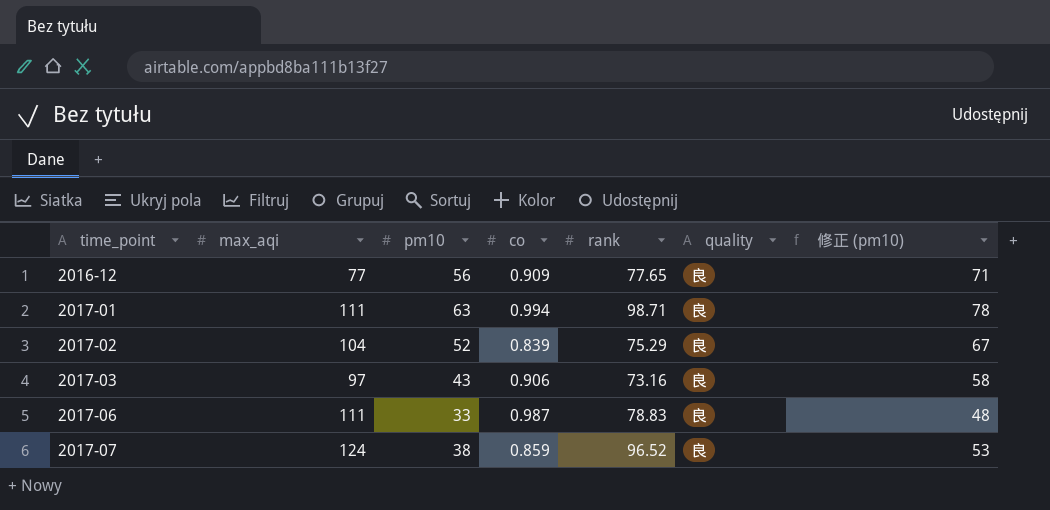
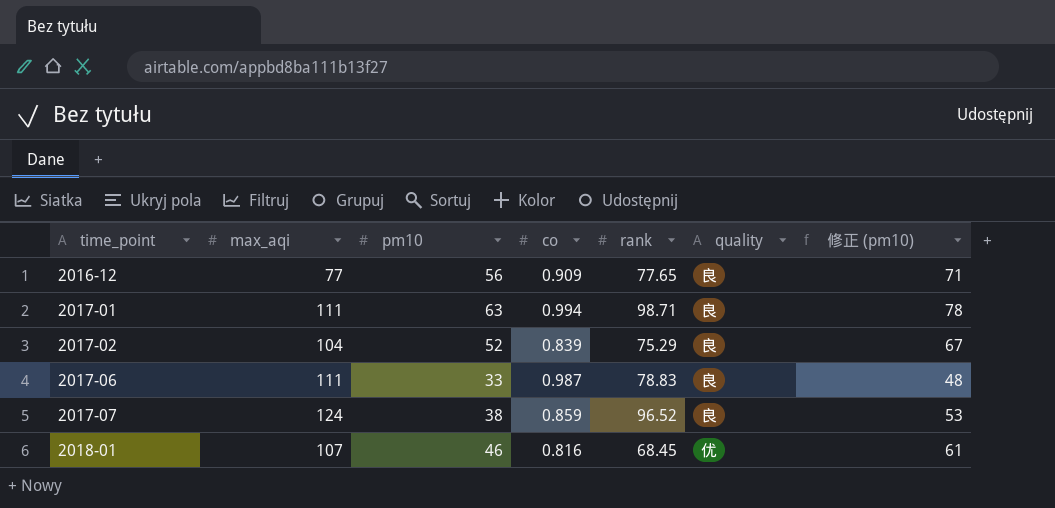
row 2017-03: 97 | 43 | 0.906 | 73.16 | 良 | 58 -> none
row 2018-01: none -> 107 | 46 | 0.816 | 68.45 | 优 | 61

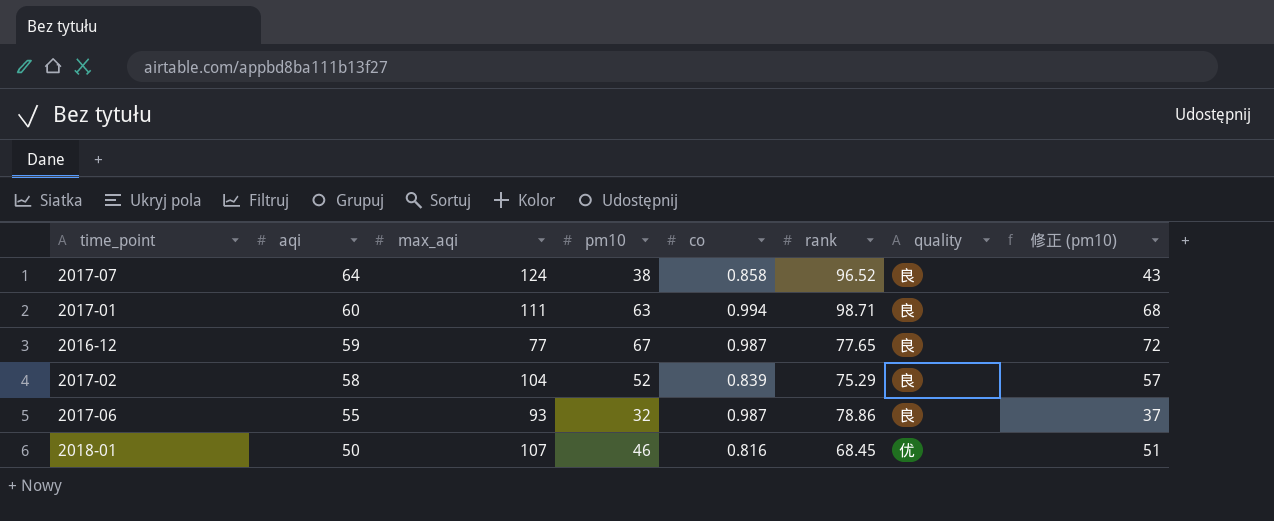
row order: time_point ascending -> aqi descending
column aqi | position: none -> 2
column 修正 (pm10) | formula: [pm10] + 15 -> [pm10] + 5
2017-07 | co: 0.859 -> 0.858
2016-12 | pm10: 56 -> 67
2016-12 | co: 0.909 -> 0.987
2017-06 | max_aqi: 111 -> 93
2017-06 | pm10: 33 -> 32
2017-06 | rank: 78.83 -> 78.86

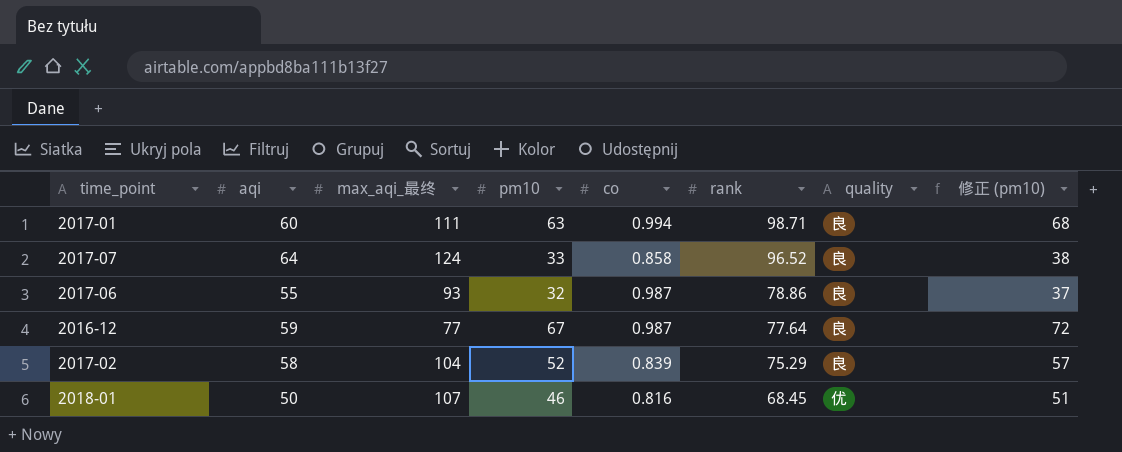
row order: aqi descending -> rank descending
column name: max_aqi -> max_aqi_最终
2017-07 | pm10: 38 -> 33
2017-07 | 修正 (pm10): 43 -> 38
2016-12 | rank: 77.65 -> 77.64

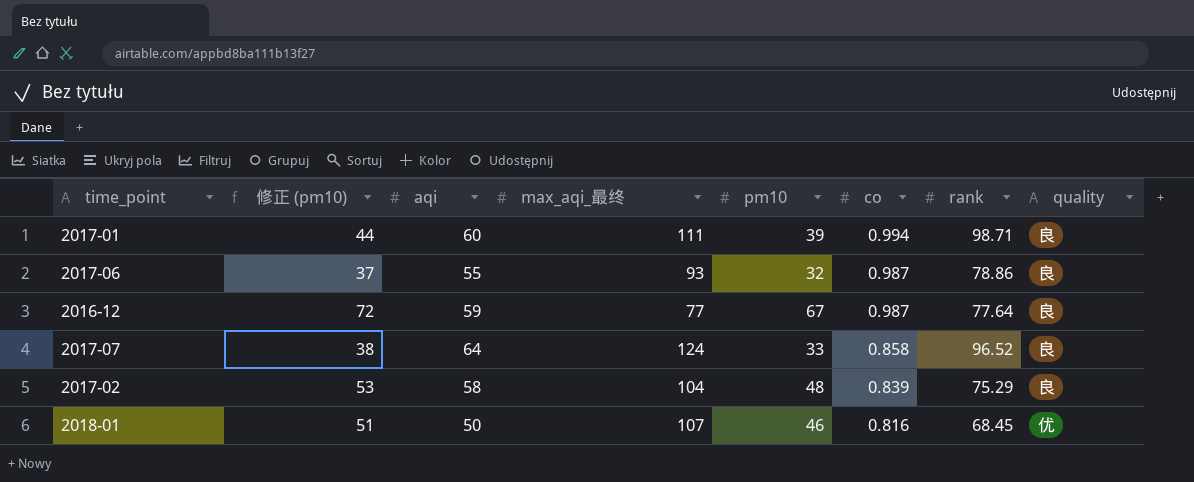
row order: rank descending -> co descending
column 修正 (pm10) | position: 8 -> 2
2017-01 | 修正 (pm10): 68 -> 44
2017-01 | pm10: 63 -> 39
2017-02 | 修正 (pm10): 57 -> 53
2017-02 | pm10: 52 -> 48

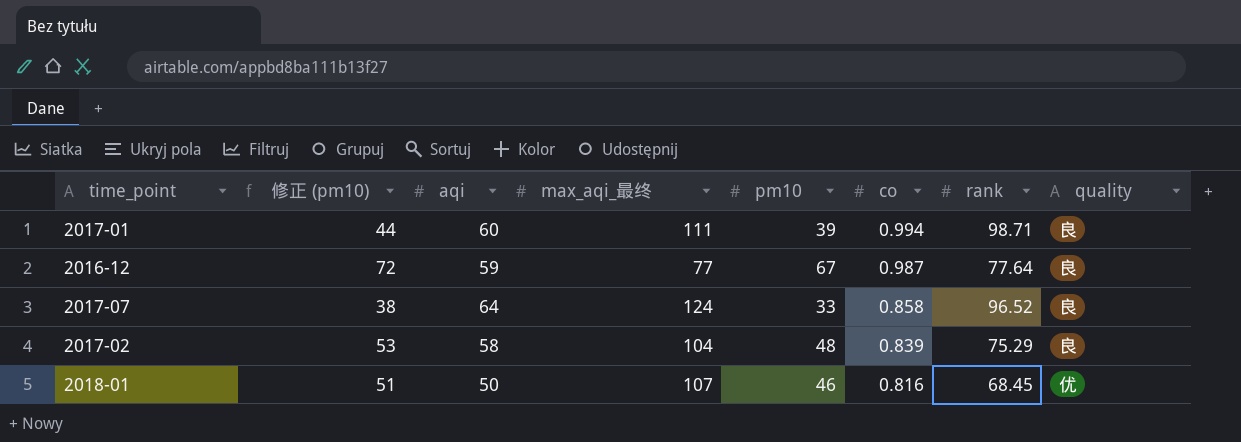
row 2017-06: 37 | 55 | 93 | 32 | 0.987 | 78.86 | 良 -> none

